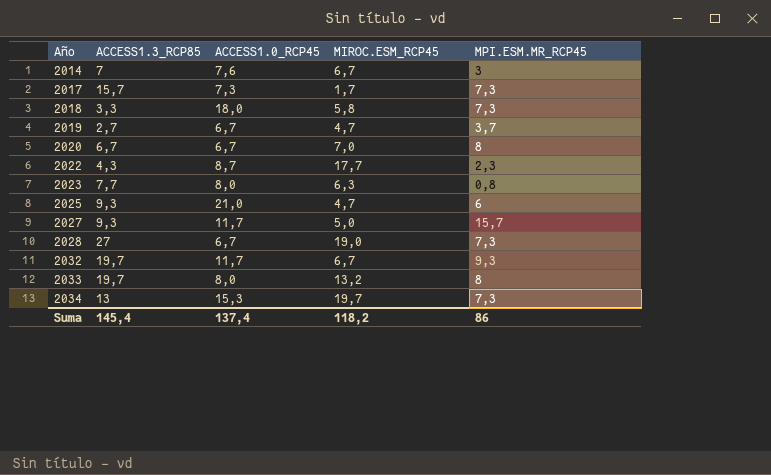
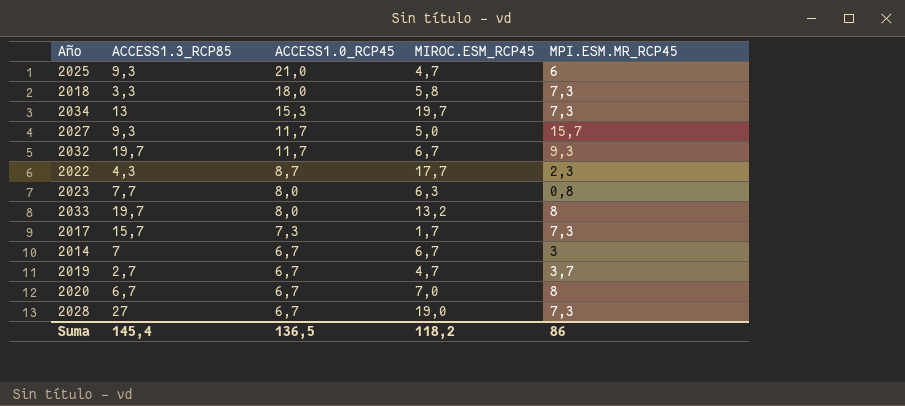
row order: Año ascending -> ACCESS1.0_RCP45 descending
2014 | ACCESS1.0_RCP45: 7,6 -> 6,7
Suma | ACCESS1.0_RCP45: 137,4 -> 136,5

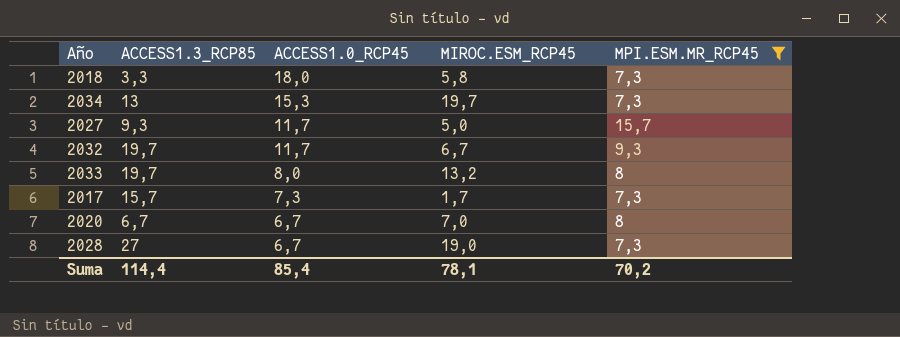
filter: none -> MPI.ESM.MR_RCP45 >= 7,3
Suma | ACCESS1.3_RCP85: 145,4 -> 114,4
Suma | ACCESS1.0_RCP45: 136,5 -> 85,4
Suma | MIROC.ESM_RCP45: 118,2 -> 78,1
Suma | MPI.ESM.MR_RCP45: 86 -> 70,2

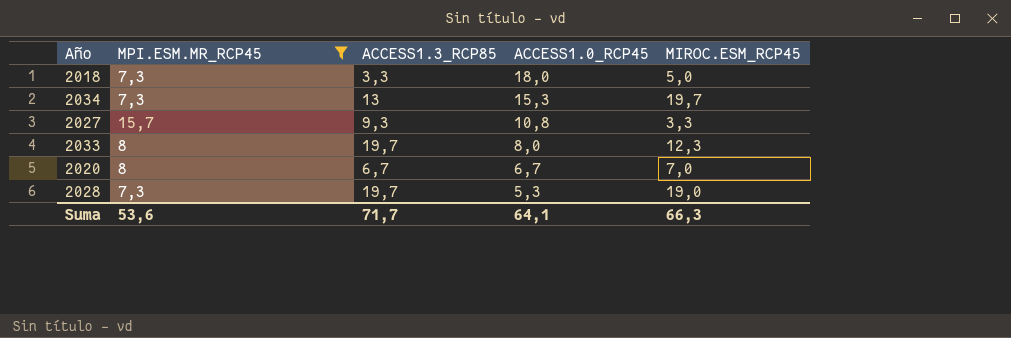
column MPI.ESM.MR_RCP45 | position: 5 -> 2
row 2032: 19,7 | 11,7 | 6,7 | 9,3 -> none
row 2017: 15,7 | 7,3 | 1,7 | 7,3 -> none
2018 | MIROC.ESM_RCP45: 5,8 -> 5,0
2027 | ACCESS1.0_RCP45: 11,7 -> 10,8
2027 | MIROC.ESM_RCP45: 5,0 -> 3,3
2033 | MIROC.ESM_RCP45: 13,2 -> 12,3
2028 | ACCESS1.3_RCP85: 27 -> 19,7
2028 | ACCESS1.0_RCP45: 6,7 -> 5,3
Suma | MPI.ESM.MR_RCP45: 70,2 -> 53,6
Suma | ACCESS1.3_RCP85: 114,4 -> 71,7
Suma | ACCESS1.0_RCP45: 85,4 -> 64,1
Suma | MIROC.ESM_RCP45: 78,1 -> 66,3

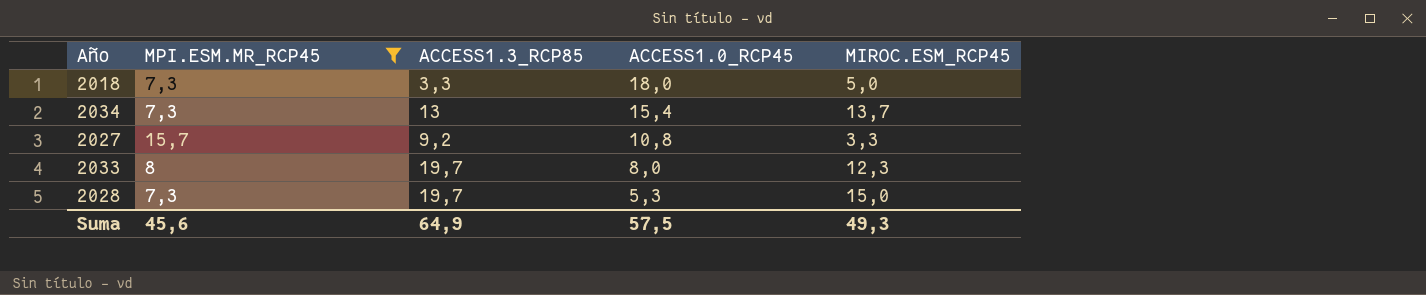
row 2020: 8 | 6,7 | 6,7 | 7,0 -> none
2034 | ACCESS1.0_RCP45: 15,3 -> 15,4
2034 | MIROC.ESM_RCP45: 19,7 -> 13,7
2027 | ACCESS1.3_RCP85: 9,3 -> 9,2
2028 | MIROC.ESM_RCP45: 19,0 -> 15,0
Suma | MPI.ESM.MR_RCP45: 53,6 -> 45,6
Suma | ACCESS1.3_RCP85: 71,7 -> 64,9
Suma | ACCESS1.0_RCP45: 64,1 -> 57,5
Suma | MIROC.ESM_RCP45: 66,3 -> 49,3

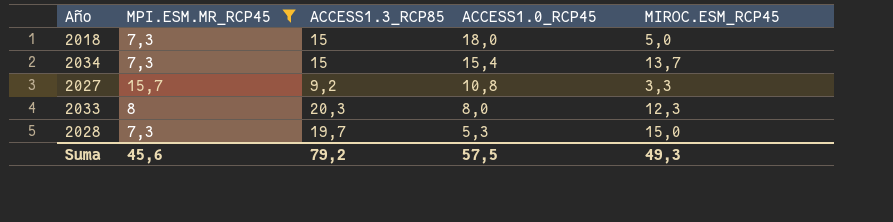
2018 | ACCESS1.3_RCP85: 3,3 -> 15
2034 | ACCESS1.3_RCP85: 13 -> 15
2033 | ACCESS1.3_RCP85: 19,7 -> 20,3
Suma | ACCESS1.3_RCP85: 64,9 -> 79,2

